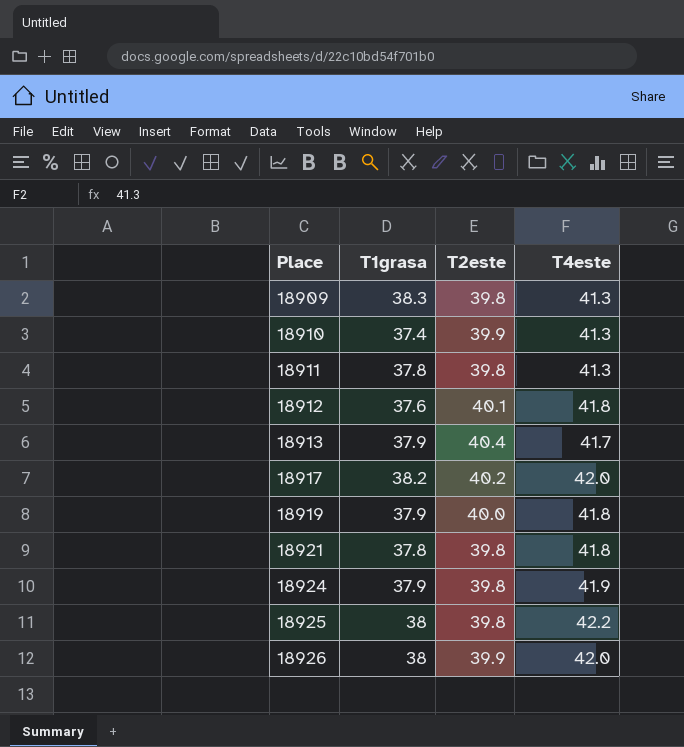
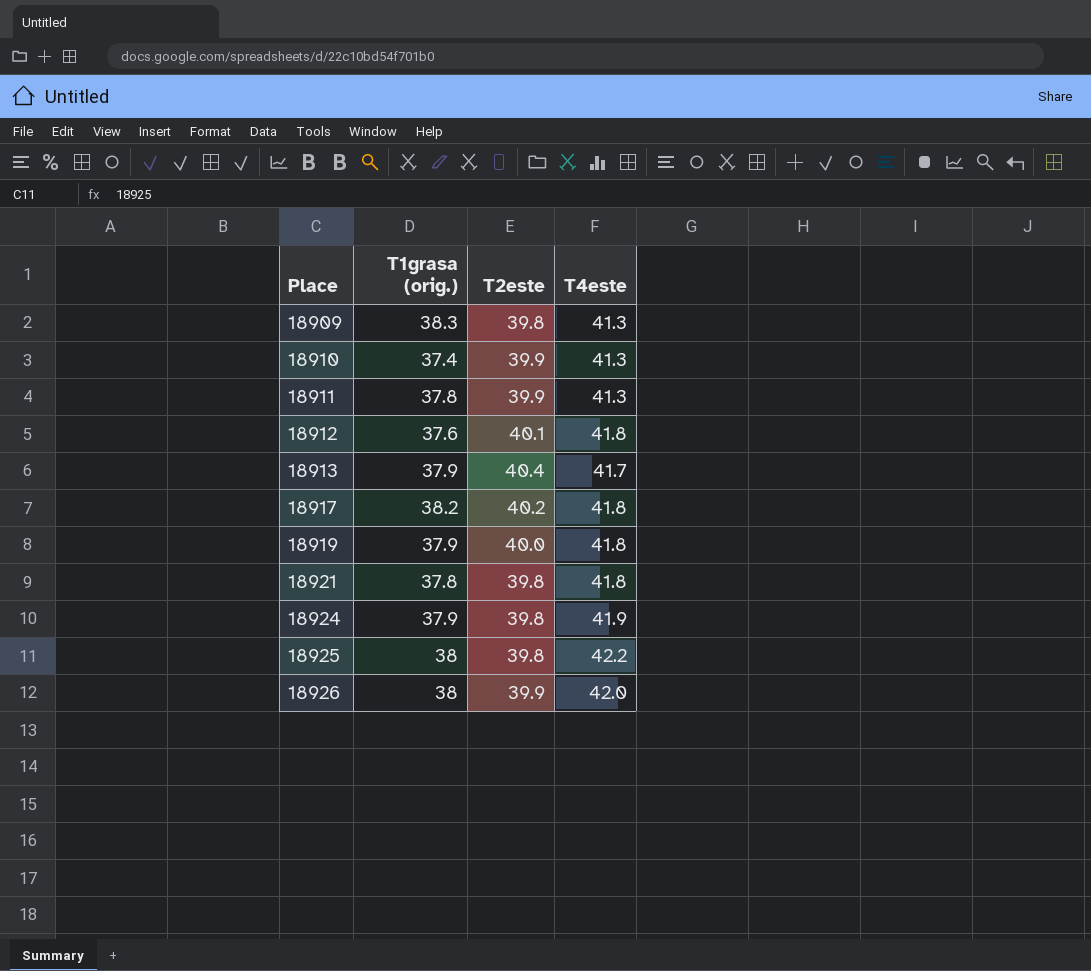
column name: T1grasa -> T1grasa (orig.)
18911 | T2este: 39.8 -> 39.9
18917 | T4este: 42.0 -> 41.8

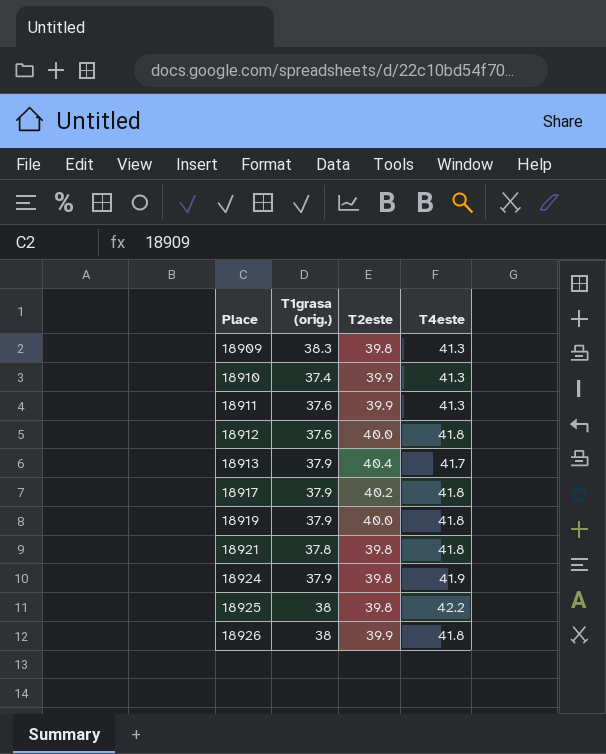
18911 | T1grasa (orig.): 37.8 -> 37.6
18912 | T2este: 40.1 -> 40.0
18917 | T1grasa (orig.): 38.2 -> 37.9
18926 | T4este: 42.0 -> 41.8

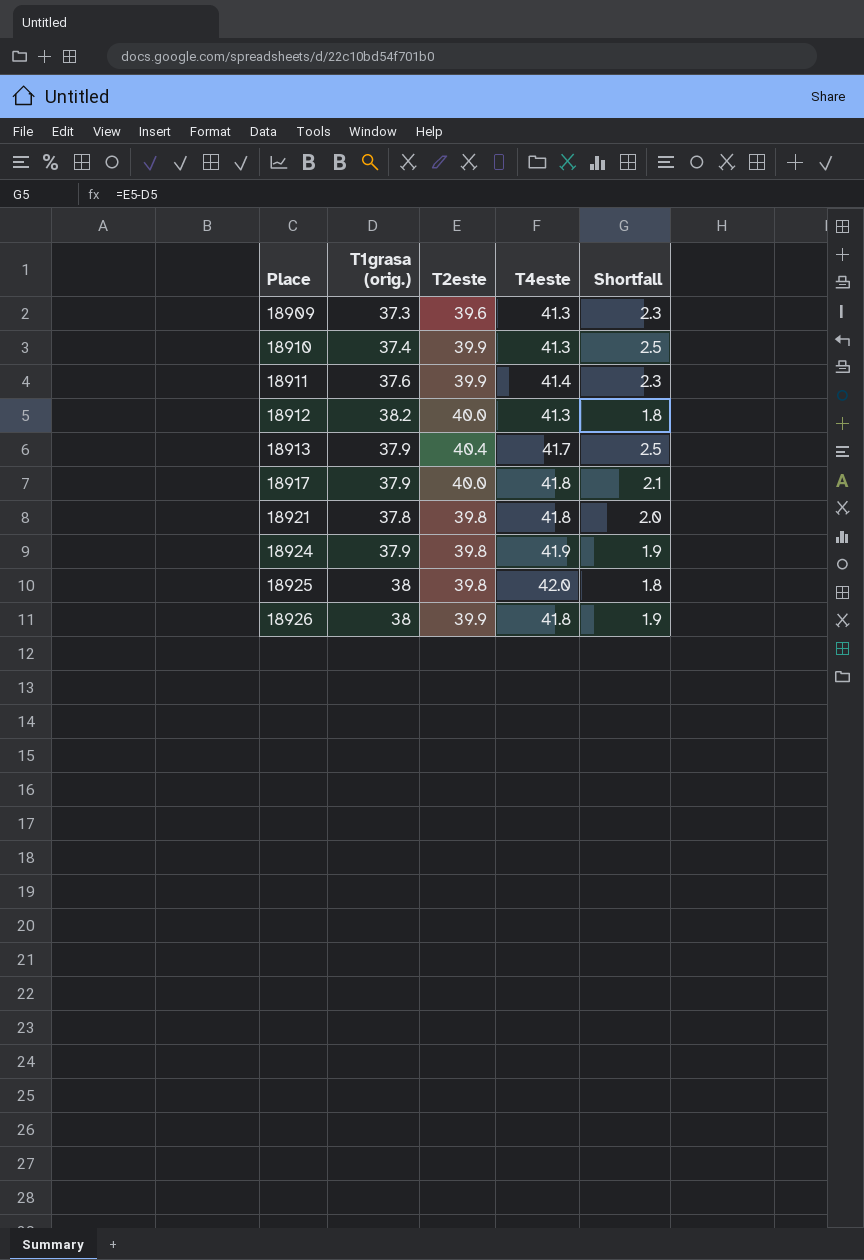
column Shortfall | formula: none -> [T2este] - [T1grasa (orig.)]
row 18919: 37.9 | 40.0 | 41.8 -> none
18909 | T1grasa (orig.): 38.3 -> 37.3
18909 | T2este: 39.8 -> 39.6
18911 | T4este: 41.3 -> 41.4
18912 | T1grasa (orig.): 37.6 -> 38.2
18912 | T4este: 41.8 -> 41.3
18917 | T2este: 40.2 -> 40.0
18925 | T4este: 42.2 -> 42.0

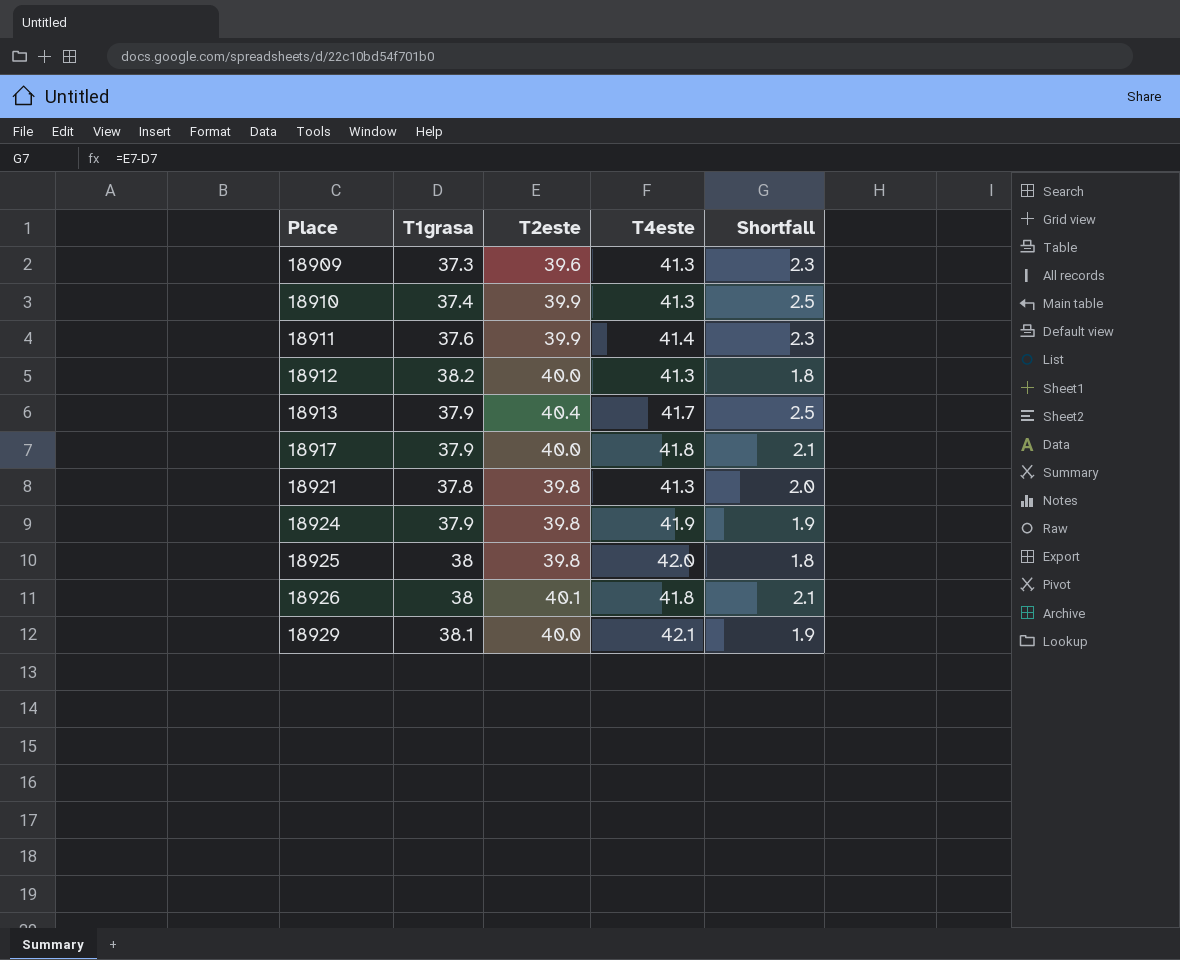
column name: T1grasa (orig.) -> T1grasa
18921 | T4este: 41.8 -> 41.3
18926 | T2este: 39.9 -> 40.1
18926 | Shortfall: 1.9 -> 2.1
row 18929: none -> 38.1 | 40.0 | 42.1 | 1.9

